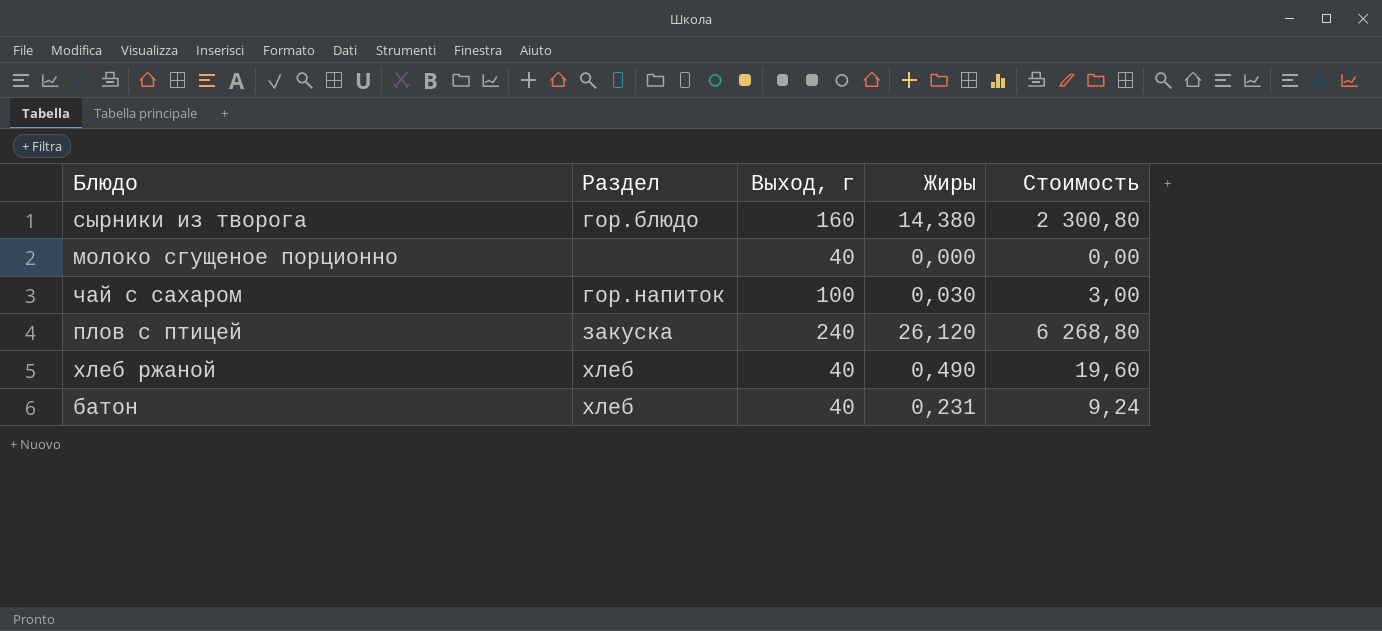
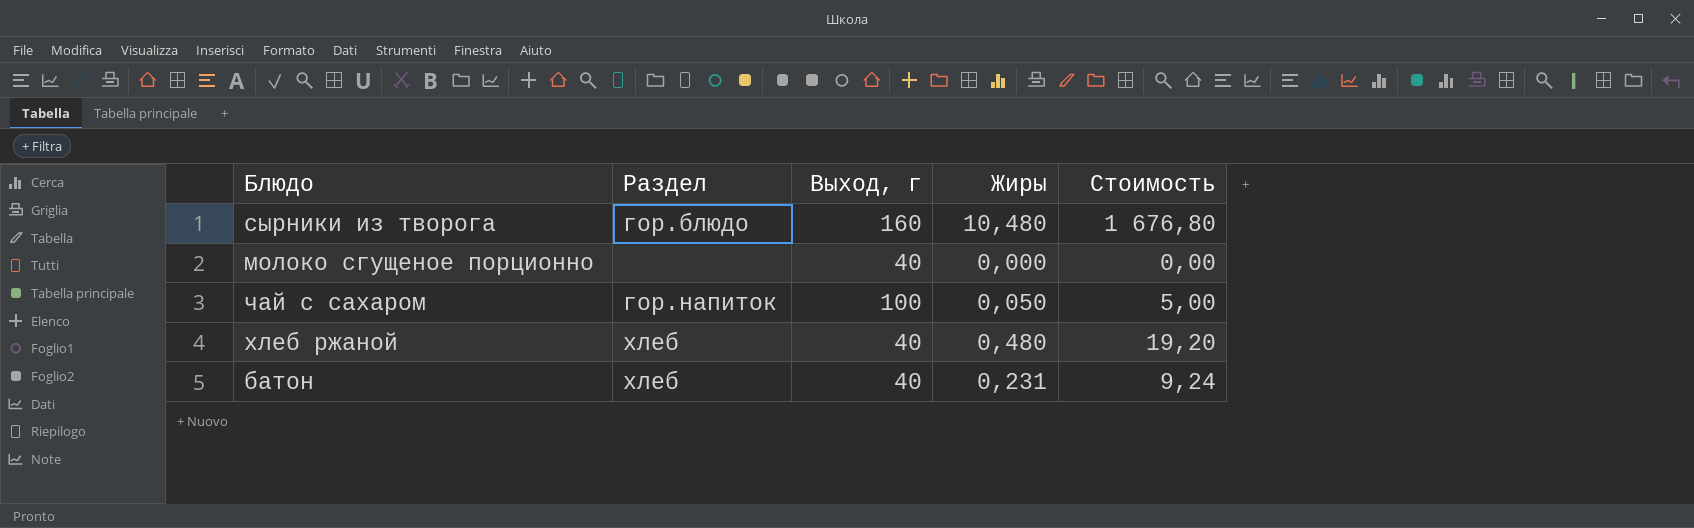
row плов с птицей: закуска | 240 | 26,120 | 6 268,80 -> none
сырники из творога | Жиры: 14,380 -> 10,480
сырники из творога | Стоимость: 2 300,80 -> 1 676,80
чай с сахаром | Жиры: 0,030 -> 0,050
чай с сахаром | Стоимость: 3,00 -> 5,00
хлеб ржаной | Жиры: 0,490 -> 0,480
хлеб ржаной | Стоимость: 19,60 -> 19,20

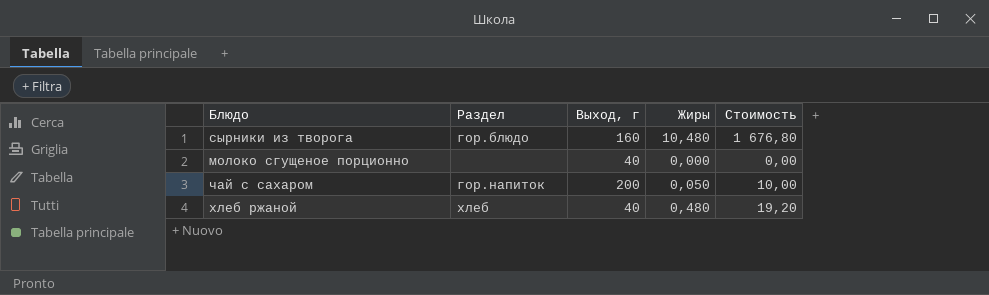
row батон: хлеб | 40 | 0,231 | 9,24 -> none
чай с сахаром | Выход, г: 100 -> 200
чай с сахаром | Стоимость: 5,00 -> 10,00

